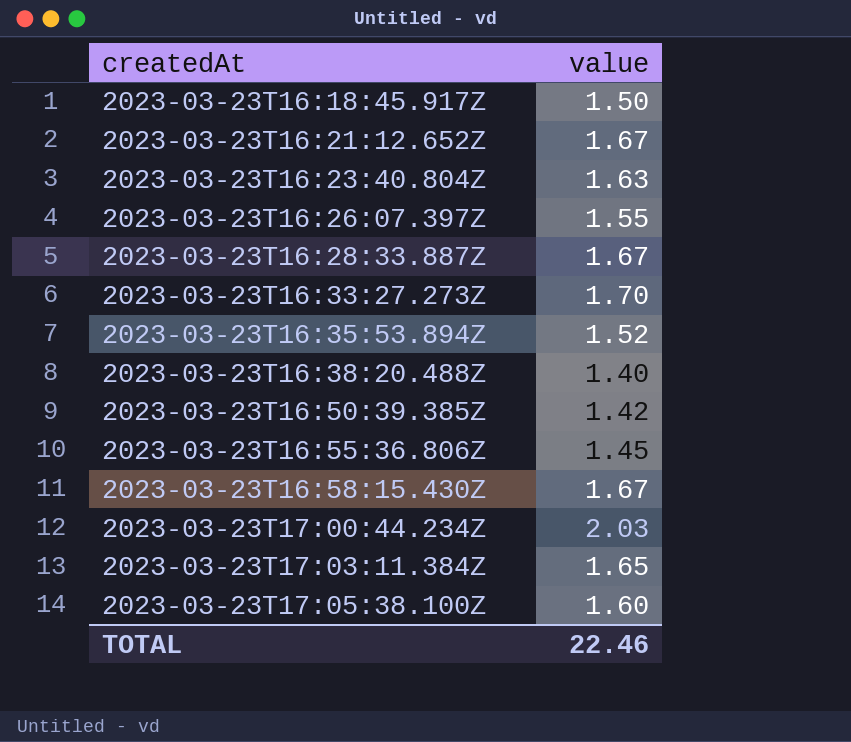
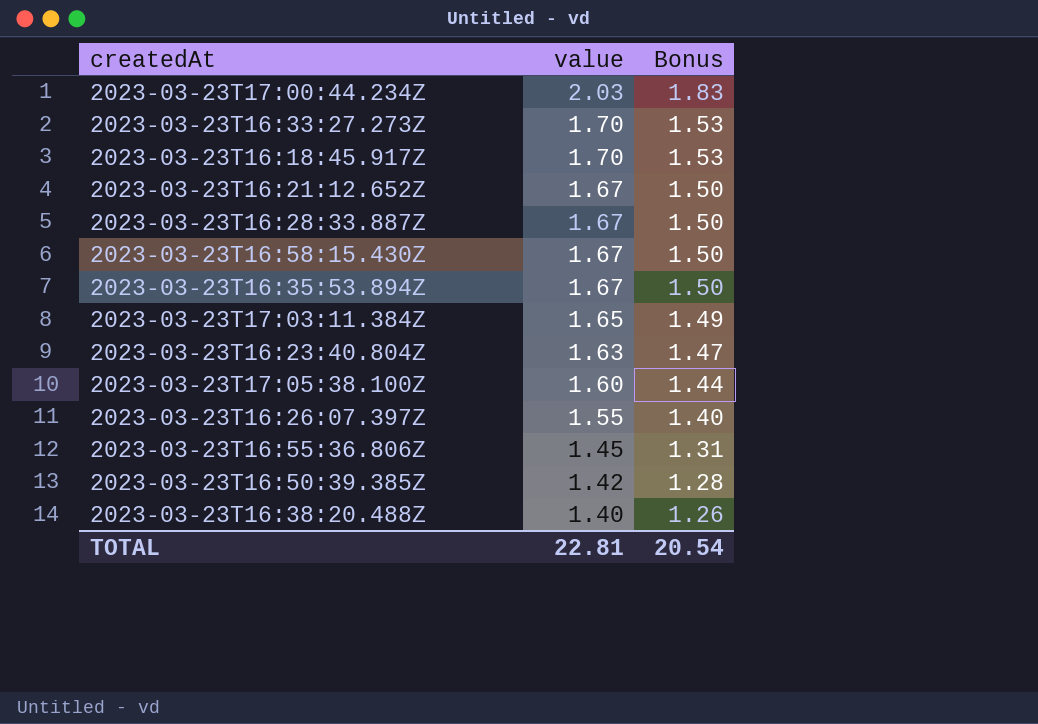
row order: createdAt ascending -> value descending
column Bonus | formula: none -> [value] * 0.9
2023-03-23T16:18:45.917Z | value: 1.50 -> 1.70
2023-03-23T16:35:53.894Z | value: 1.52 -> 1.67
TOTAL | value: 22.46 -> 22.81

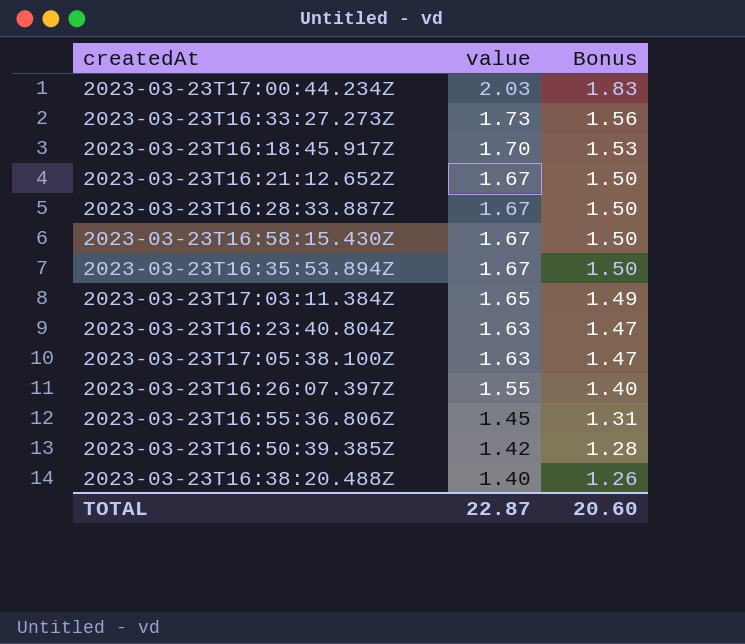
2023-03-23T16:33:27.273Z | value: 1.70 -> 1.73
2023-03-23T16:33:27.273Z | Bonus: 1.53 -> 1.56
2023-03-23T17:05:38.100Z | value: 1.60 -> 1.63
2023-03-23T17:05:38.100Z | Bonus: 1.44 -> 1.47
TOTAL | value: 22.81 -> 22.87
TOTAL | Bonus: 20.54 -> 20.60

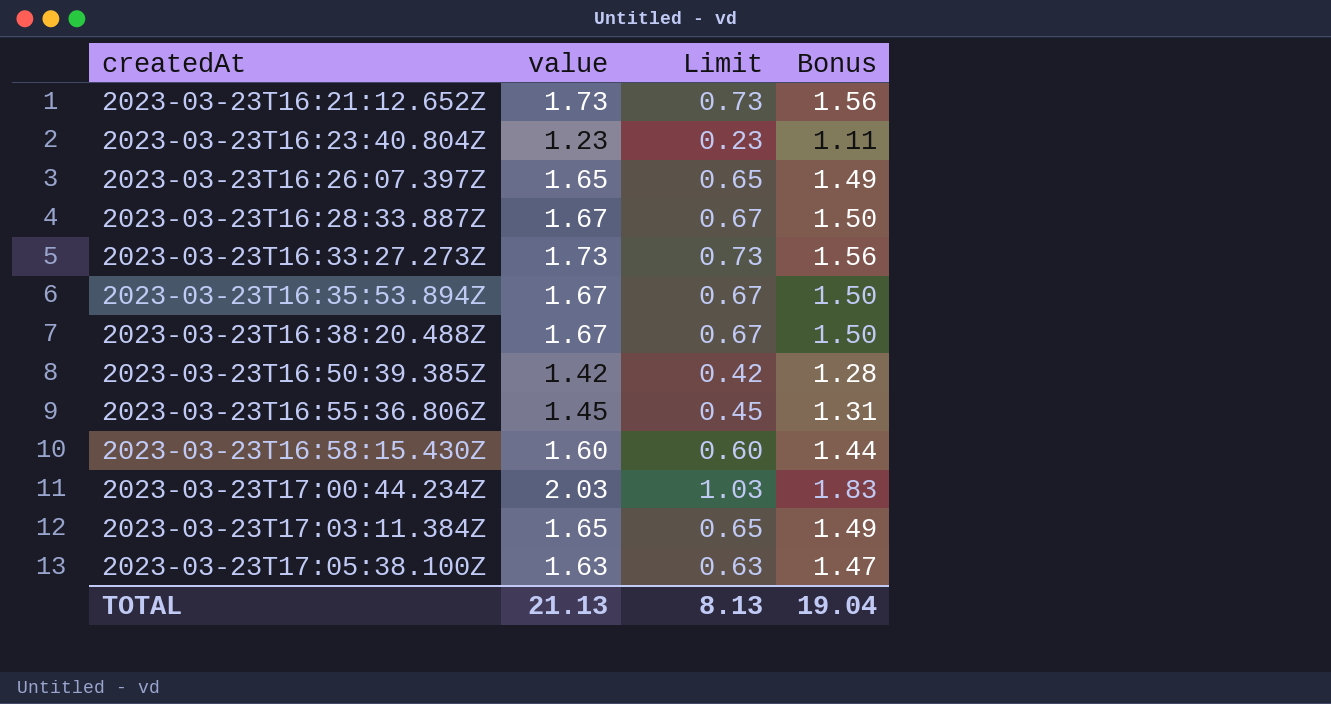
row order: value descending -> createdAt ascending
column Limit | formula: none -> [value] - 1
row 2023-03-23T16:18:45.917Z: 1.70 | 1.53 -> none
2023-03-23T16:21:12.652Z | value: 1.67 -> 1.73
2023-03-23T16:21:12.652Z | Bonus: 1.50 -> 1.56
2023-03-23T16:23:40.804Z | value: 1.63 -> 1.23
2023-03-23T16:23:40.804Z | Bonus: 1.47 -> 1.11
2023-03-23T16:26:07.397Z | value: 1.55 -> 1.65
2023-03-23T16:26:07.397Z | Bonus: 1.40 -> 1.49
2023-03-23T16:38:20.488Z | value: 1.40 -> 1.67
2023-03-23T16:38:20.488Z | Bonus: 1.26 -> 1.50
2023-03-23T16:58:15.430Z | value: 1.67 -> 1.60
2023-03-23T16:58:15.430Z | Bonus: 1.50 -> 1.44
TOTAL | value: 22.87 -> 21.13
TOTAL | Bonus: 20.60 -> 19.04

